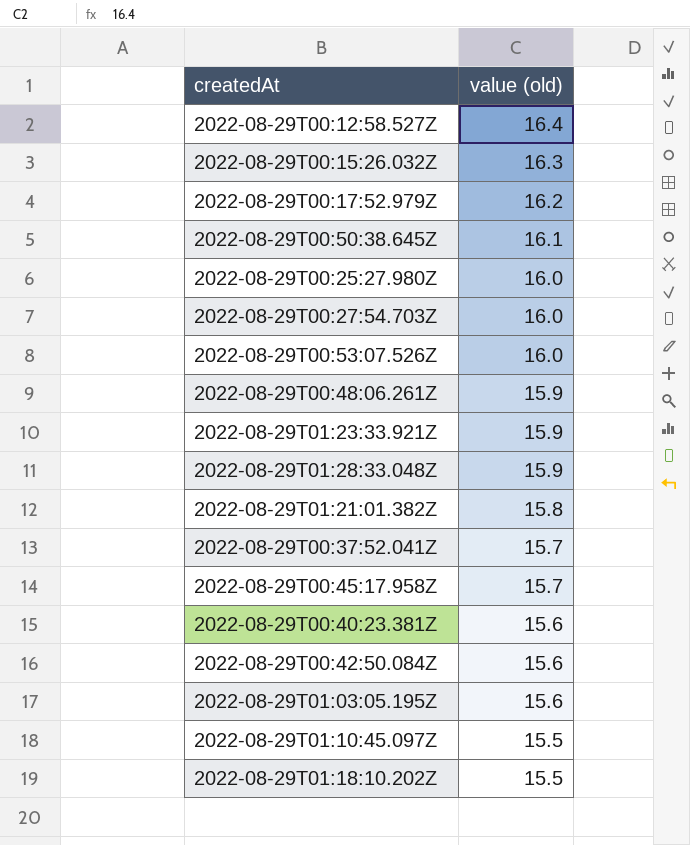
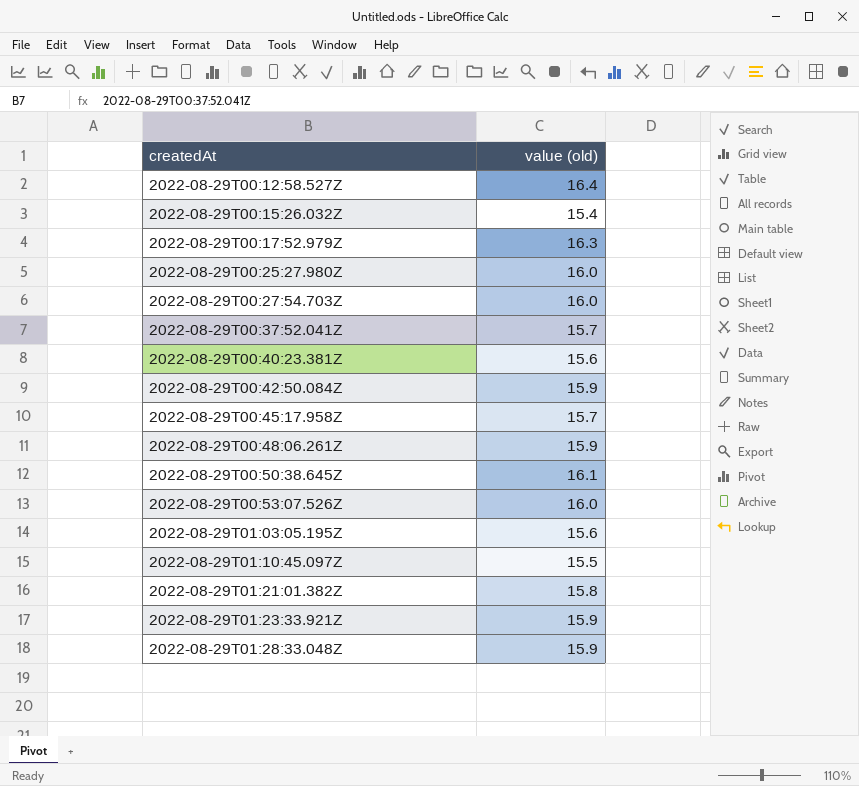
row order: value (old) descending -> createdAt ascending
row 2022-08-29T01:18:10.202Z: 15.5 -> none
2022-08-29T00:15:26.032Z | value (old): 16.3 -> 15.4
2022-08-29T00:17:52.979Z | value (old): 16.2 -> 16.3
2022-08-29T00:42:50.084Z | value (old): 15.6 -> 15.9

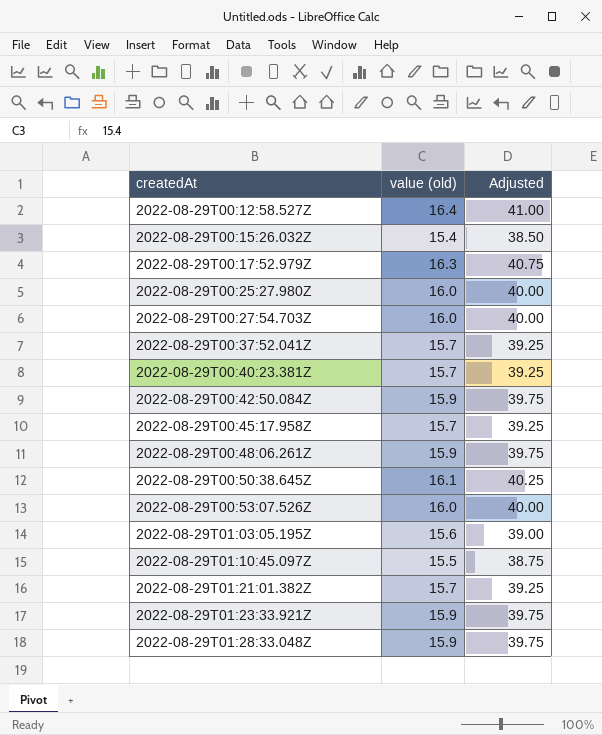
column Adjusted | formula: none -> [value (old)] * 2.5
2022-08-29T00:40:23.381Z | value (old): 15.6 -> 15.7
2022-08-29T01:21:01.382Z | value (old): 15.8 -> 15.7

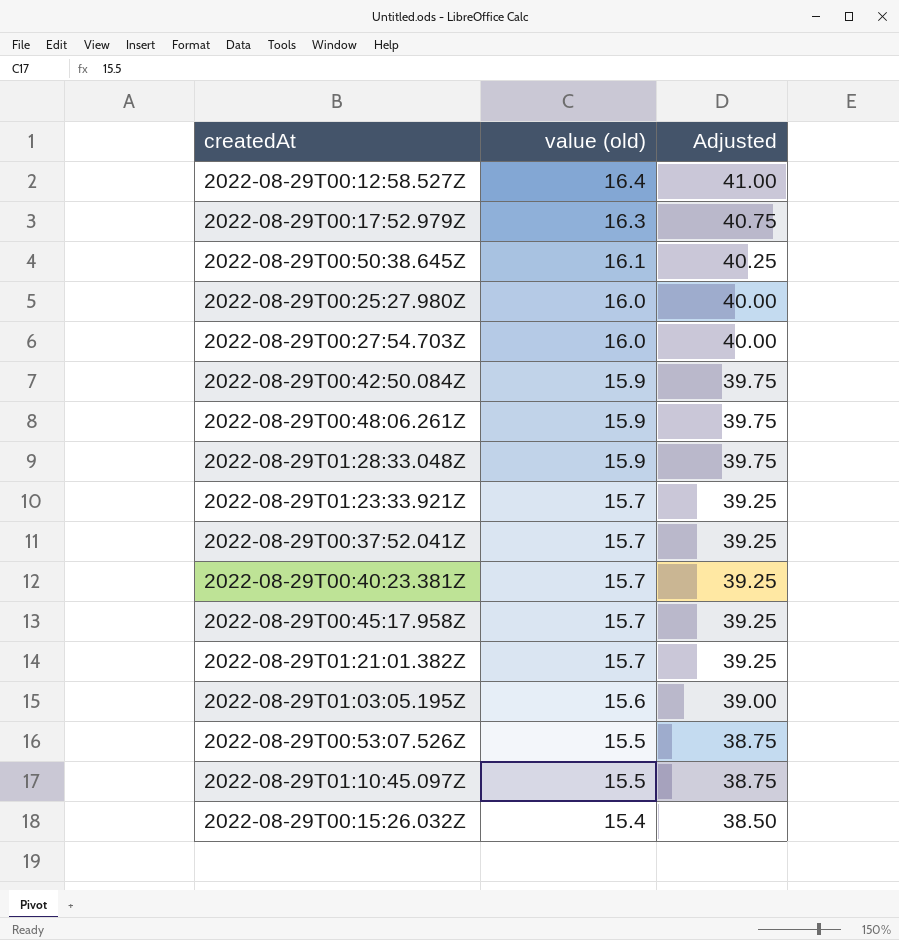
row order: createdAt ascending -> value (old) descending
2022-08-29T01:23:33.921Z | value (old): 15.9 -> 15.7
2022-08-29T01:23:33.921Z | Adjusted: 39.75 -> 39.25
2022-08-29T00:53:07.526Z | value (old): 16.0 -> 15.5
2022-08-29T00:53:07.526Z | Adjusted: 40.00 -> 38.75

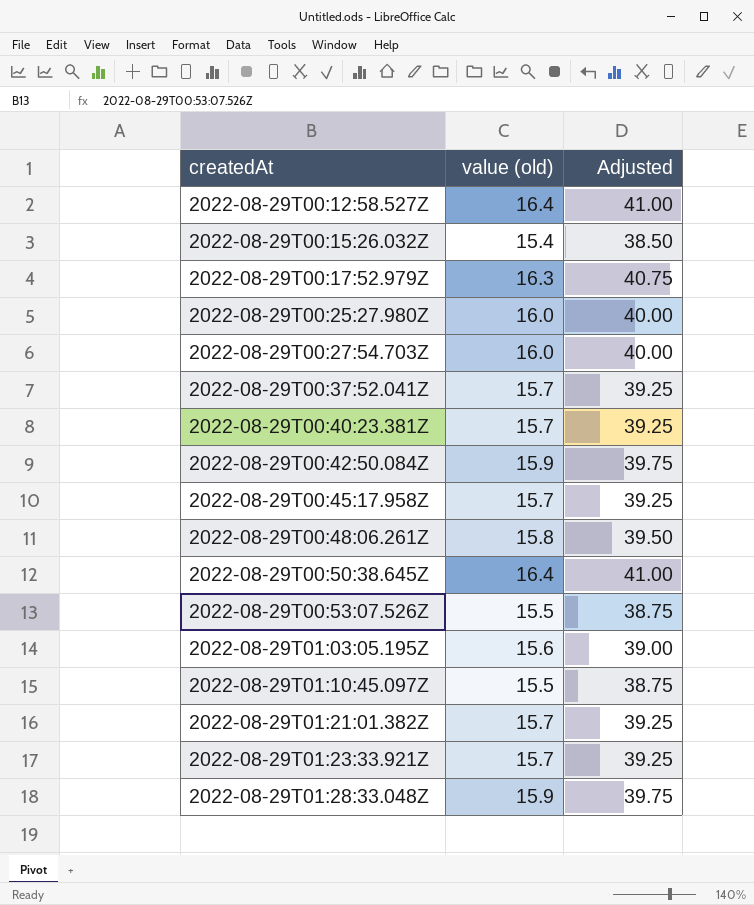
row order: value (old) descending -> createdAt ascending
2022-08-29T00:48:06.261Z | value (old): 15.9 -> 15.8
2022-08-29T00:48:06.261Z | Adjusted: 39.75 -> 39.50
2022-08-29T00:50:38.645Z | value (old): 16.1 -> 16.4
2022-08-29T00:50:38.645Z | Adjusted: 40.25 -> 41.00

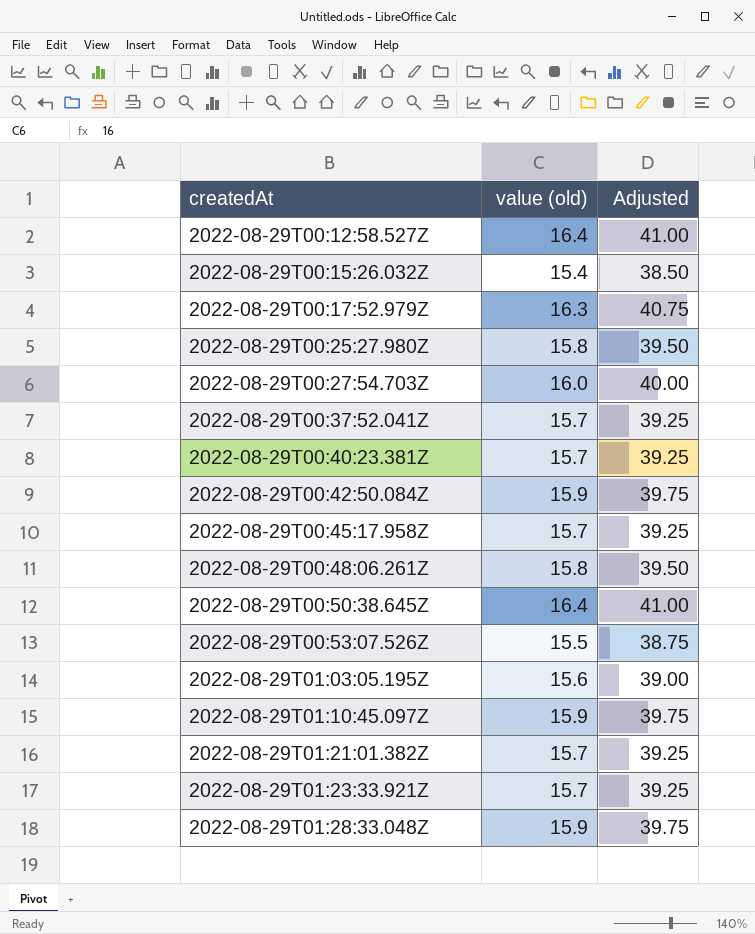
2022-08-29T00:25:27.980Z | value (old): 16.0 -> 15.8
2022-08-29T00:25:27.980Z | Adjusted: 40.00 -> 39.50
2022-08-29T01:10:45.097Z | value (old): 15.5 -> 15.9
2022-08-29T01:10:45.097Z | Adjusted: 38.75 -> 39.75

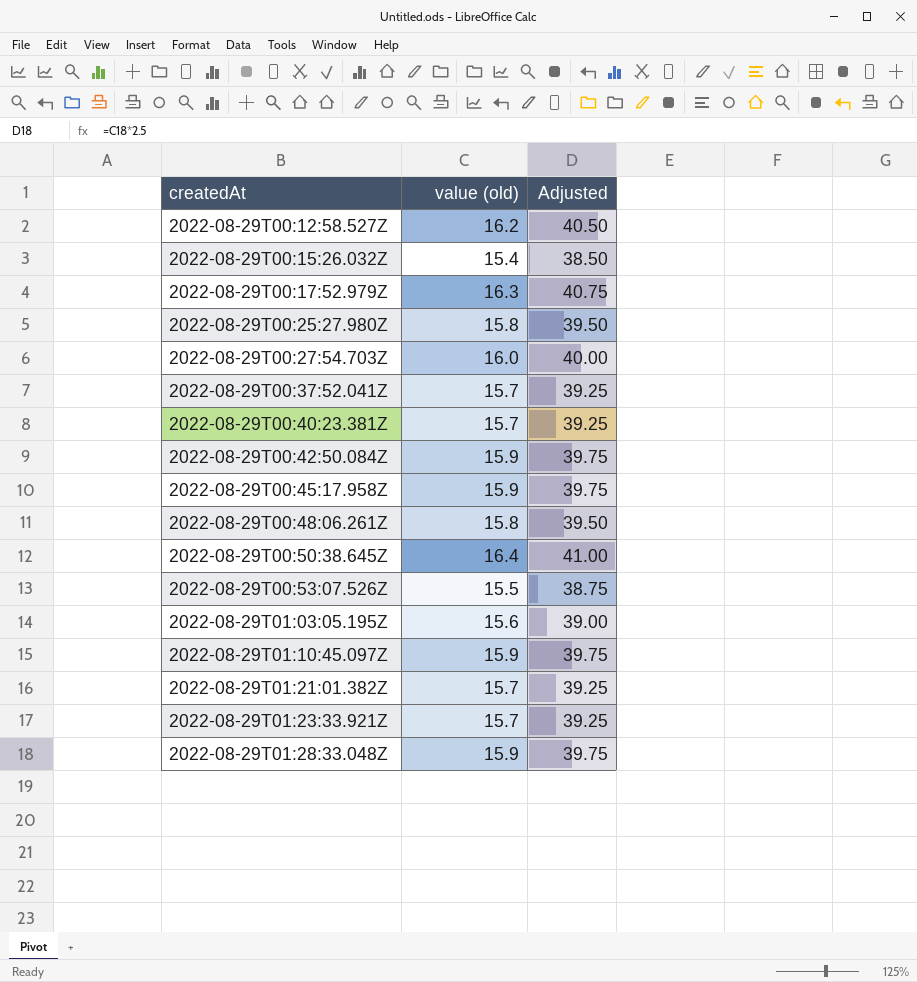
2022-08-29T00:12:58.527Z | value (old): 16.4 -> 16.2
2022-08-29T00:12:58.527Z | Adjusted: 41.00 -> 40.50
2022-08-29T00:45:17.958Z | value (old): 15.7 -> 15.9
2022-08-29T00:45:17.958Z | Adjusted: 39.25 -> 39.75

